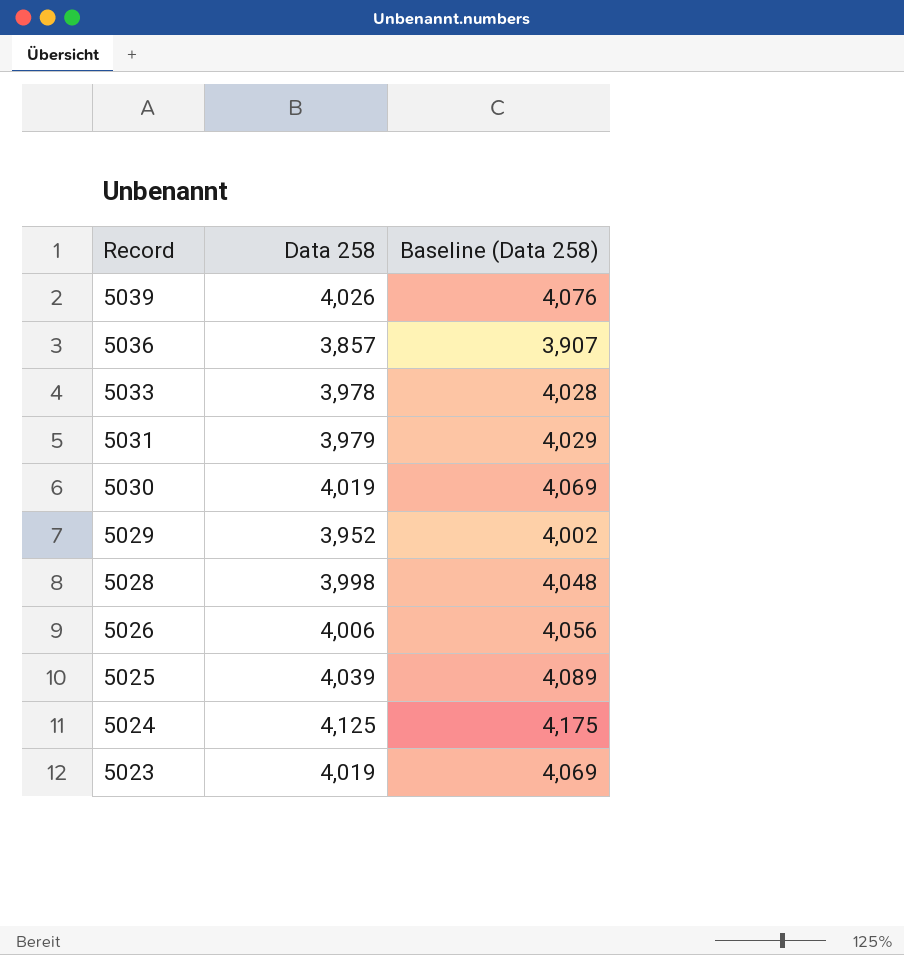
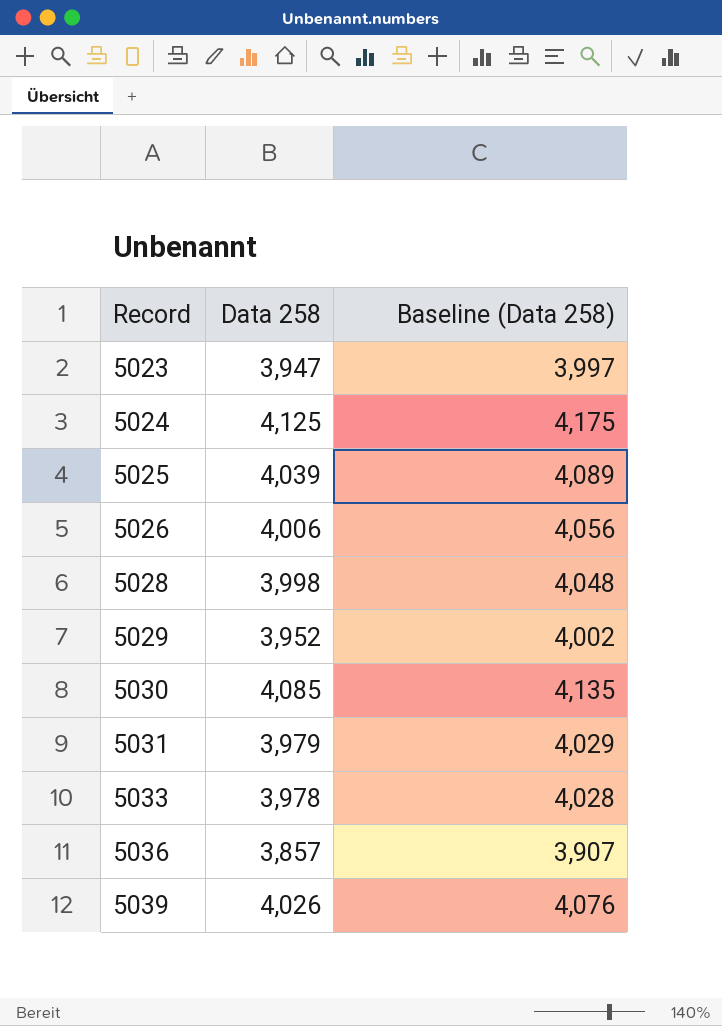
row order: Record descending -> Record ascending
5023 | Data 258: 4,019 -> 3,947
5023 | Baseline (Data 258): 4,069 -> 3,997
5030 | Data 258: 4,019 -> 4,085
5030 | Baseline (Data 258): 4,069 -> 4,135

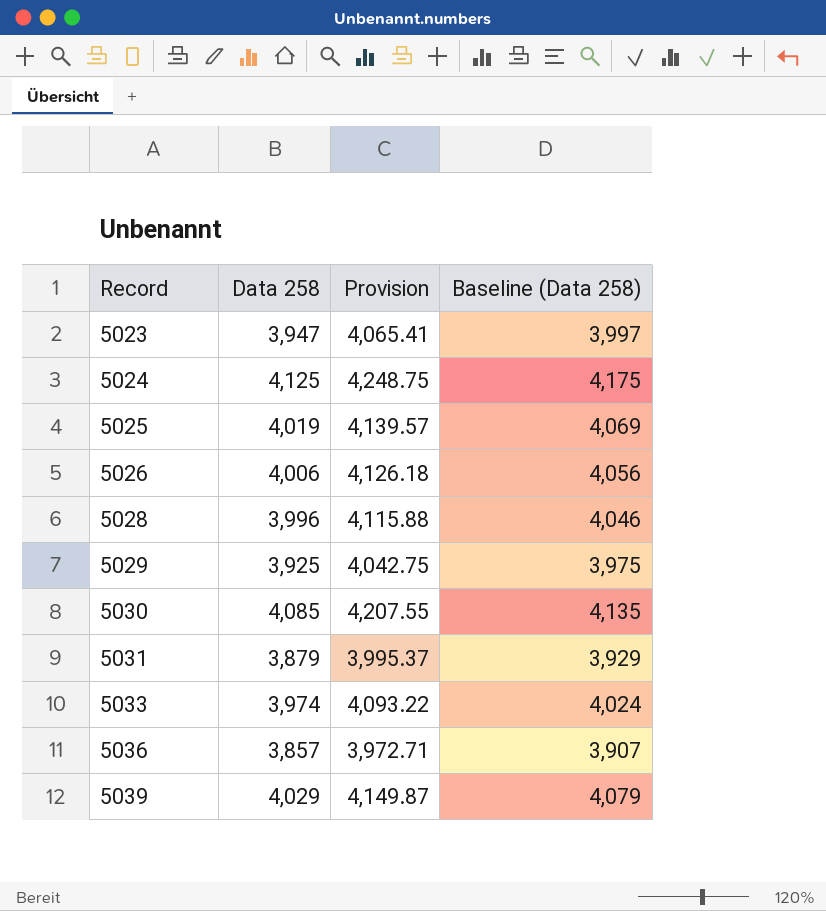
column Provision | formula: none -> [Data 258] * 1.03
5025 | Data 258: 4,039 -> 4,019
5025 | Baseline (Data 258): 4,089 -> 4,069
5028 | Data 258: 3,998 -> 3,996
5028 | Baseline (Data 258): 4,048 -> 4,046
5029 | Data 258: 3,952 -> 3,925
5029 | Baseline (Data 258): 4,002 -> 3,975
5031 | Data 258: 3,979 -> 3,879
5031 | Baseline (Data 258): 4,029 -> 3,929
5033 | Data 258: 3,978 -> 3,974
5033 | Baseline (Data 258): 4,028 -> 4,024
5039 | Data 258: 4,026 -> 4,029
5039 | Baseline (Data 258): 4,076 -> 4,079

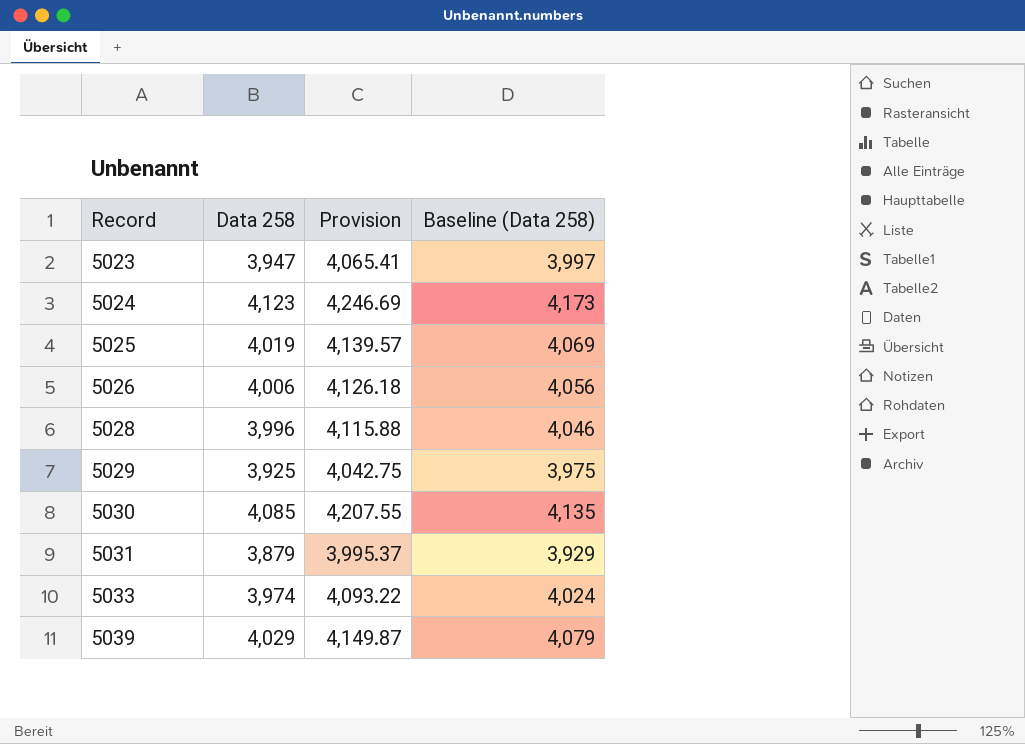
row 5036: 3,857 | 3,972.71 | 3,907 -> none
5024 | Data 258: 4,125 -> 4,123
5024 | Provision: 4,248.75 -> 4,246.69
5024 | Baseline (Data 258): 4,175 -> 4,173

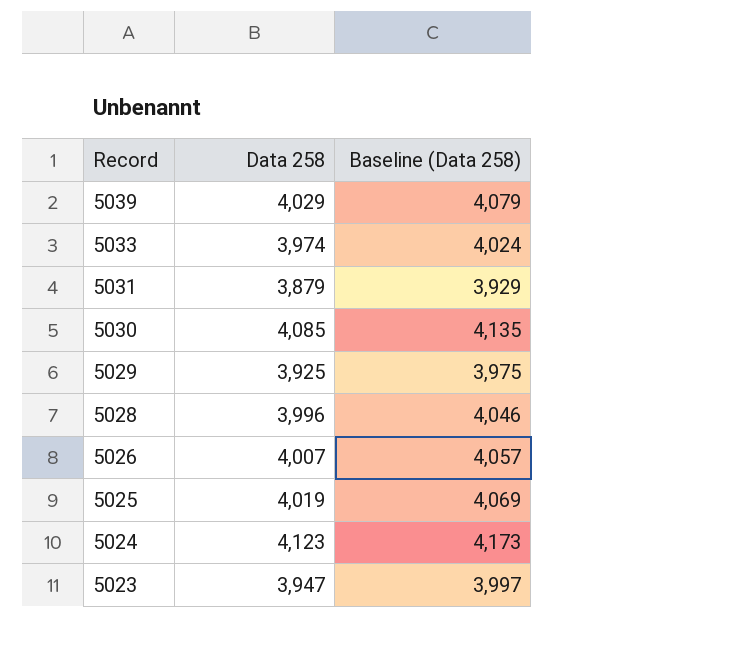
row order: Record ascending -> Record descending
column Provision | formula: [Data 258] * 1.03 -> none
5026 | Data 258: 4,006 -> 4,007
5026 | Baseline (Data 258): 4,056 -> 4,057

